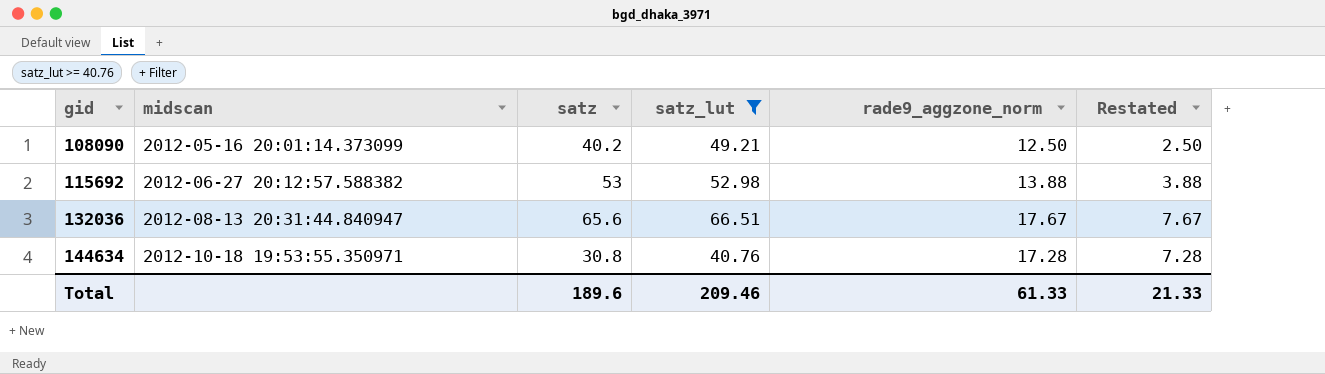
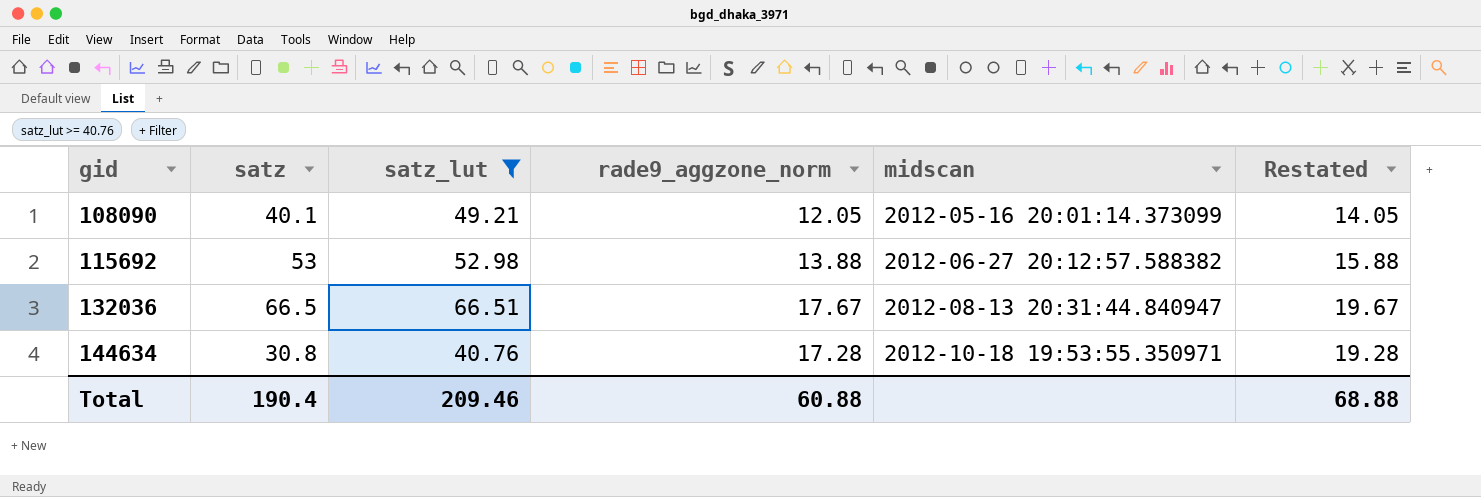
column midscan | position: 2 -> 5
column Restated | formula: [rade9_aggzone_norm] - 10 -> [rade9_aggzone_norm] + 2
108090 | satz: 40.2 -> 40.1
108090 | rade9_aggzone_norm: 12.50 -> 12.05
132036 | satz: 65.6 -> 66.5
Total | satz: 189.6 -> 190.4
Total | rade9_aggzone_norm: 61.33 -> 60.88
Total | Restated: 21.33 -> 68.88

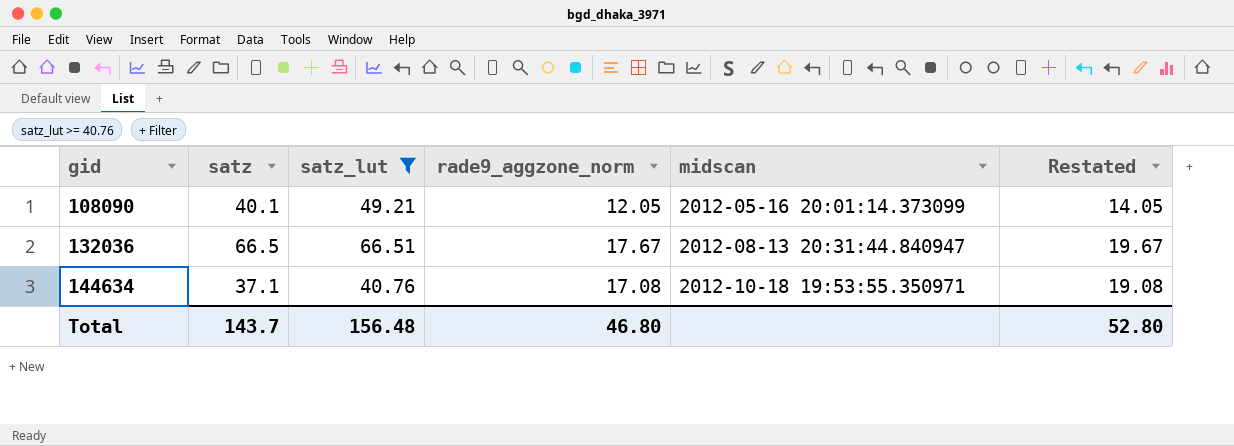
row 115692: 53 | 52.98 | 13.88 | 2012-06-27 20:12:57.588382 | 15.88 -> none
144634 | satz: 30.8 -> 37.1
144634 | rade9_aggzone_norm: 17.28 -> 17.08
144634 | Restated: 19.28 -> 19.08
Total | satz: 190.4 -> 143.7
Total | satz_lut: 209.46 -> 156.48
Total | rade9_aggzone_norm: 60.88 -> 46.80
Total | Restated: 68.88 -> 52.80

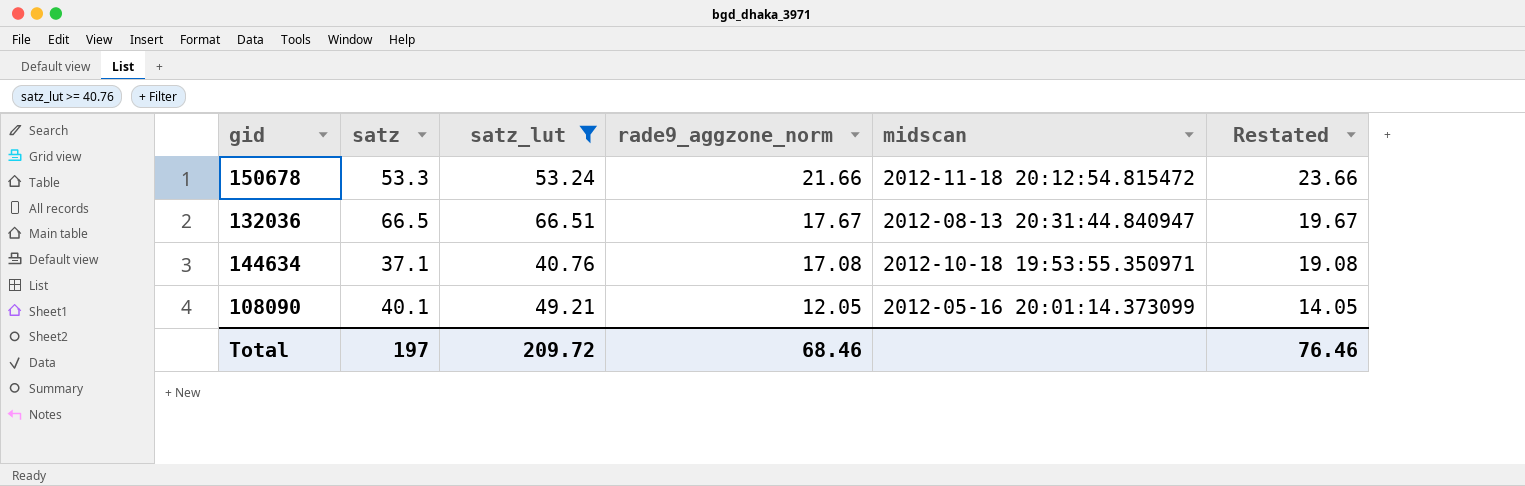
row order: gid ascending -> rade9_aggzone_norm descending
row 150678: none -> 53.3 | 53.24 | 21.66 | 2012-11-18 20:12:54.815472 | 23.66
Total | satz: 143.7 -> 197
Total | satz_lut: 156.48 -> 209.72
Total | rade9_aggzone_norm: 46.80 -> 68.46
Total | Restated: 52.80 -> 76.46

